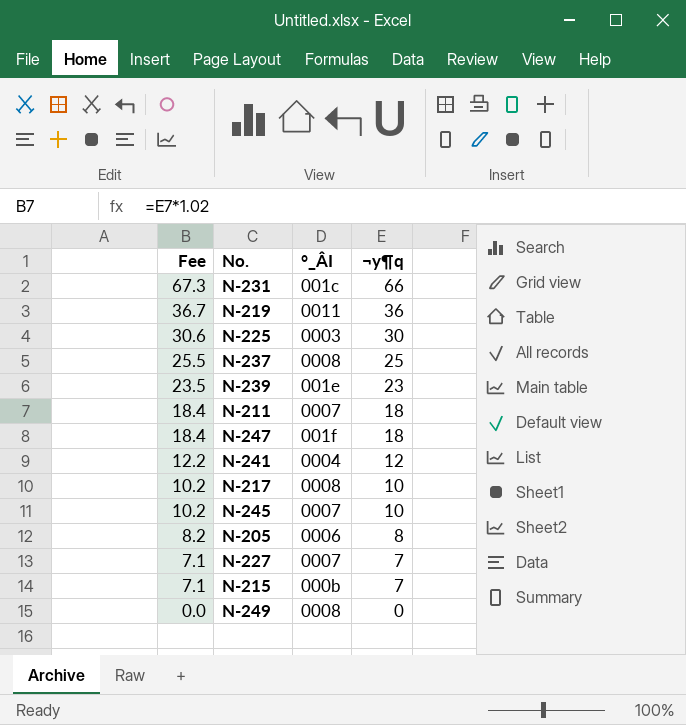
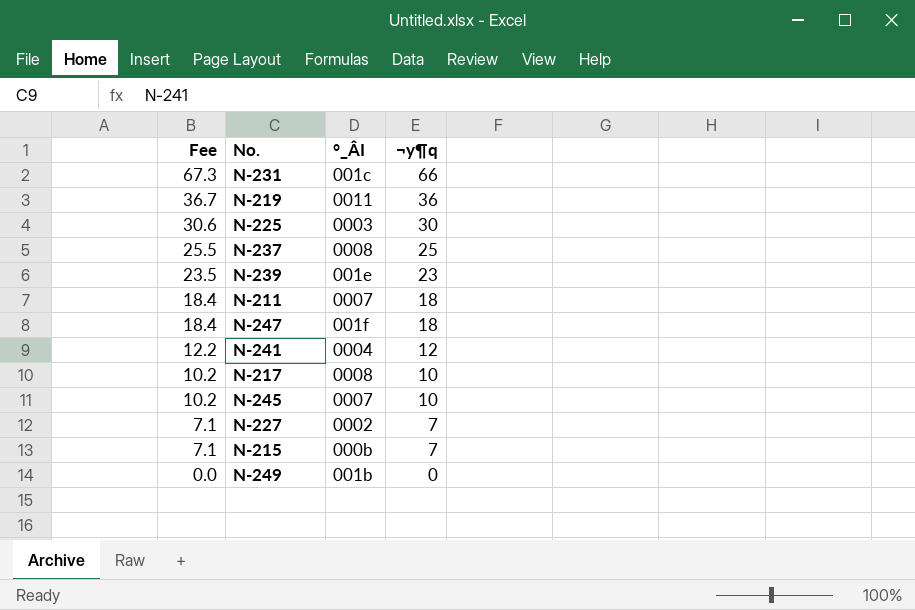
row N-205: 8.2 | 0006 | 8 -> none
N-227 | °_ÂI: 0007 -> 0002
N-249 | °_ÂI: 0008 -> 001b

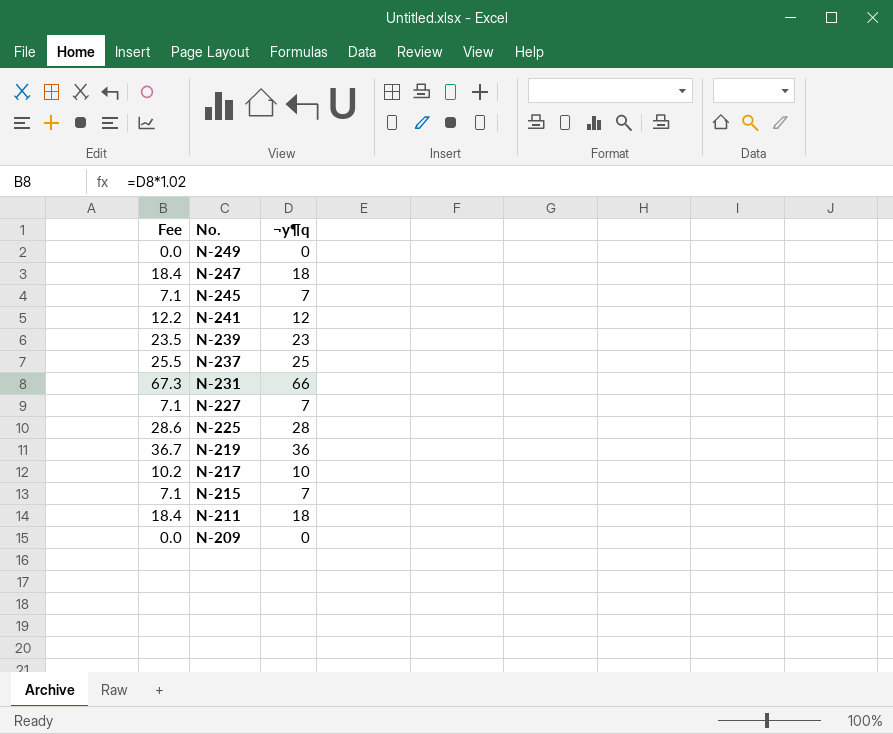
row order: Fee descending -> No. descending
column °_ÂI | position: 3 -> none
N-245 | Fee: 10.2 -> 7.1
N-245 | ¬y¶q: 10 -> 7
N-225 | Fee: 30.6 -> 28.6
N-225 | ¬y¶q: 30 -> 28
row N-209: none -> 0.0 | 0

